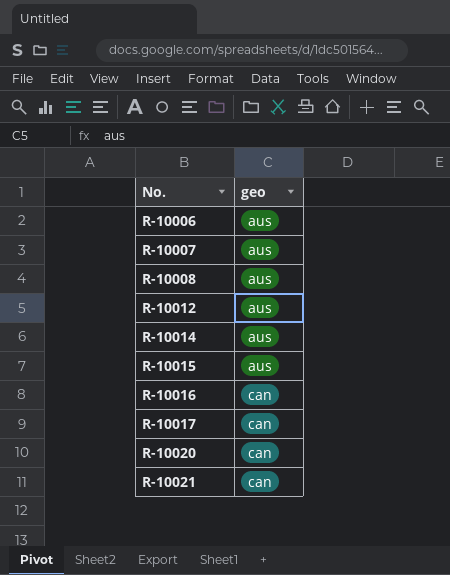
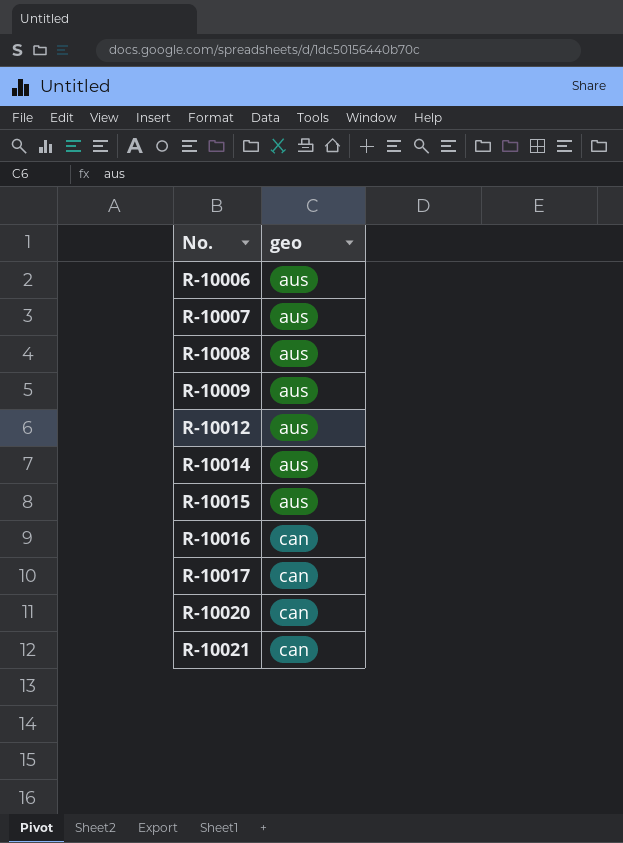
row R-10009: none -> aus

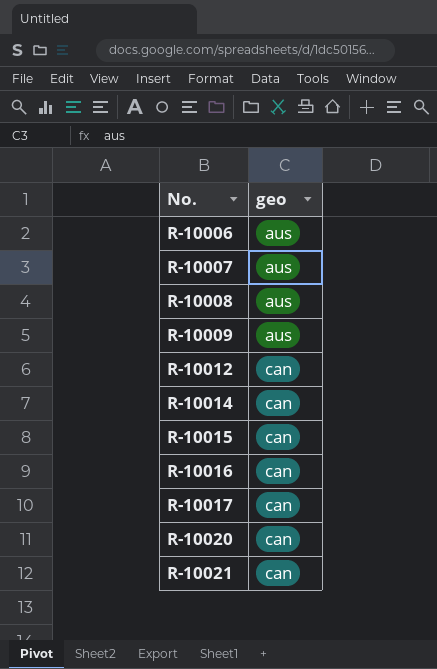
R-10012 | geo: aus -> can
R-10014 | geo: aus -> can
R-10015 | geo: aus -> can

